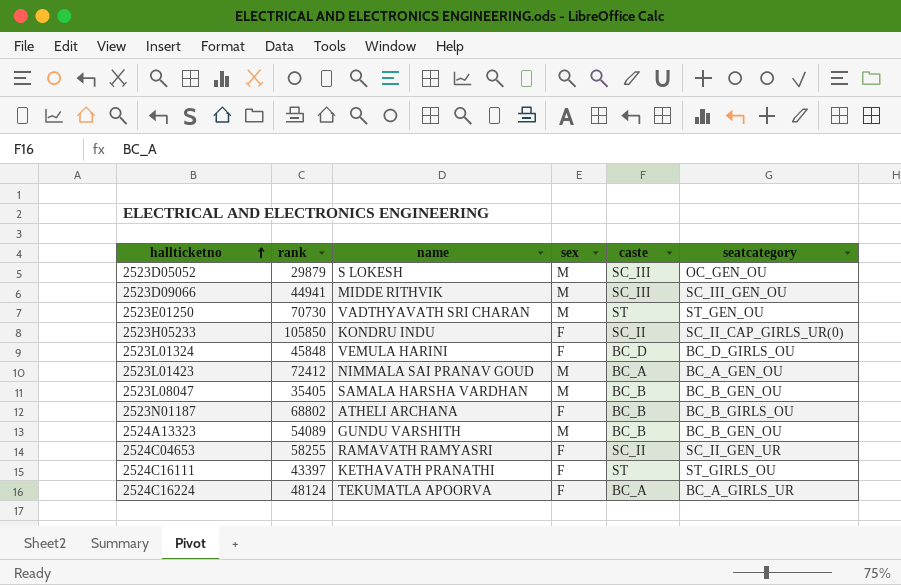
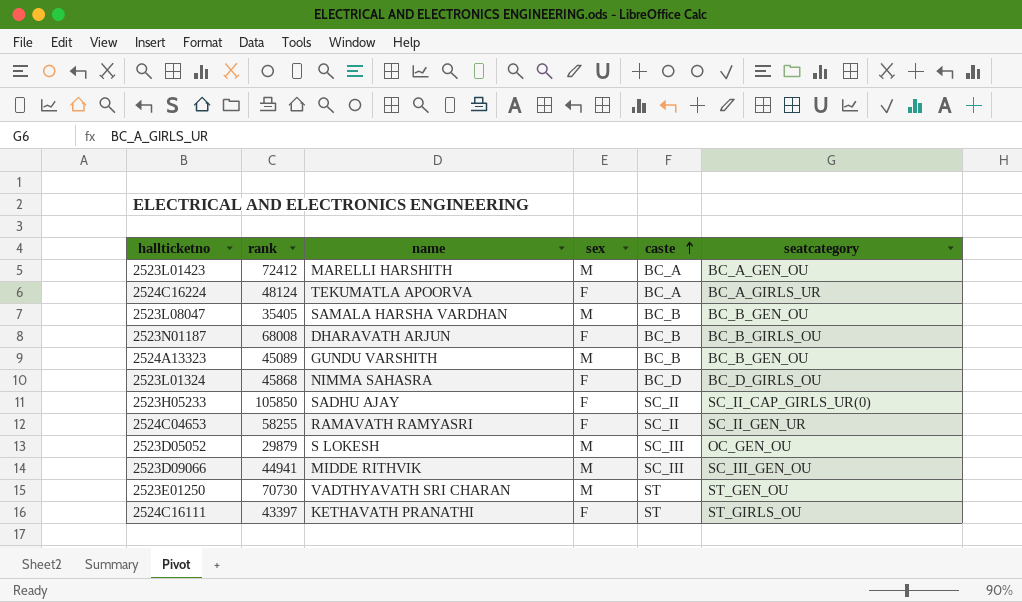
row order: hallticketno ascending -> caste ascending
2523L01423 | name: NIMMALA SAI PRANAV GOUD -> MARELLI HARSHITH
2523N01187 | rank: 68802 -> 68008
2523N01187 | name: ATHELI ARCHANA -> DHARAVATH ARJUN
2524A13323 | rank: 54089 -> 45089
2523L01324 | rank: 45848 -> 45868
2523L01324 | name: VEMULA HARINI -> NIMMA SAHASRA
2523H05233 | name: KONDRU INDU -> SADHU AJAY

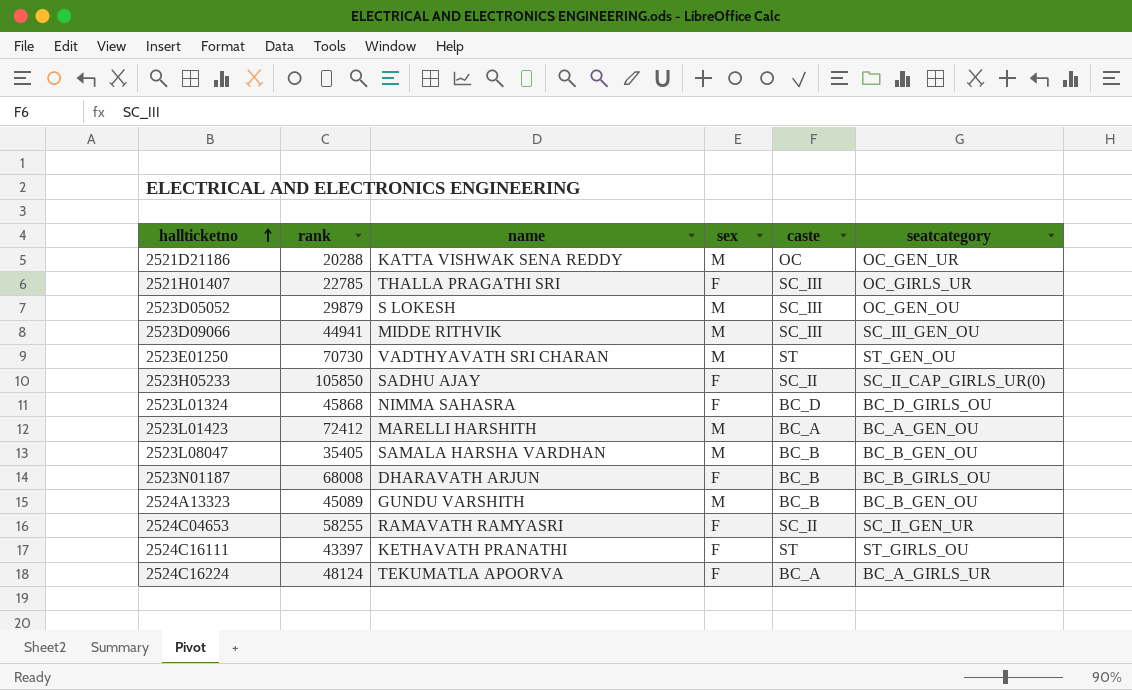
row order: caste ascending -> hallticketno ascending
row 2521D21186: none -> 20288 | KATTA VISHWAK SENA REDDY | M | OC | OC_GEN_UR
row 2521H01407: none -> 22785 | THALLA PRAGATHI SRI | F | SC_III | OC_GIRLS_UR

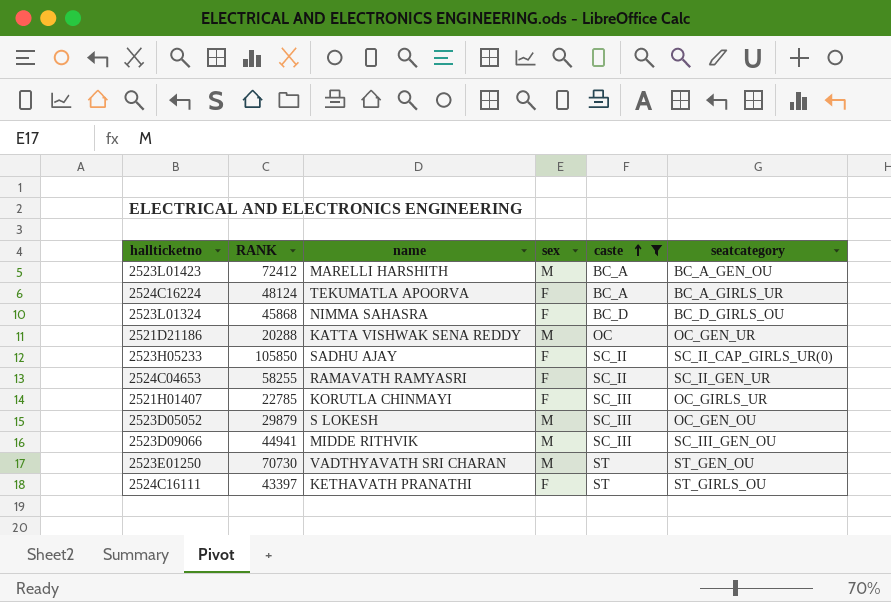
filter: none -> caste != BC_B
row order: hallticketno ascending -> caste ascending
column name: rank -> RANK
2521H01407 | name: THALLA PRAGATHI SRI -> KORUTLA CHINMAYI

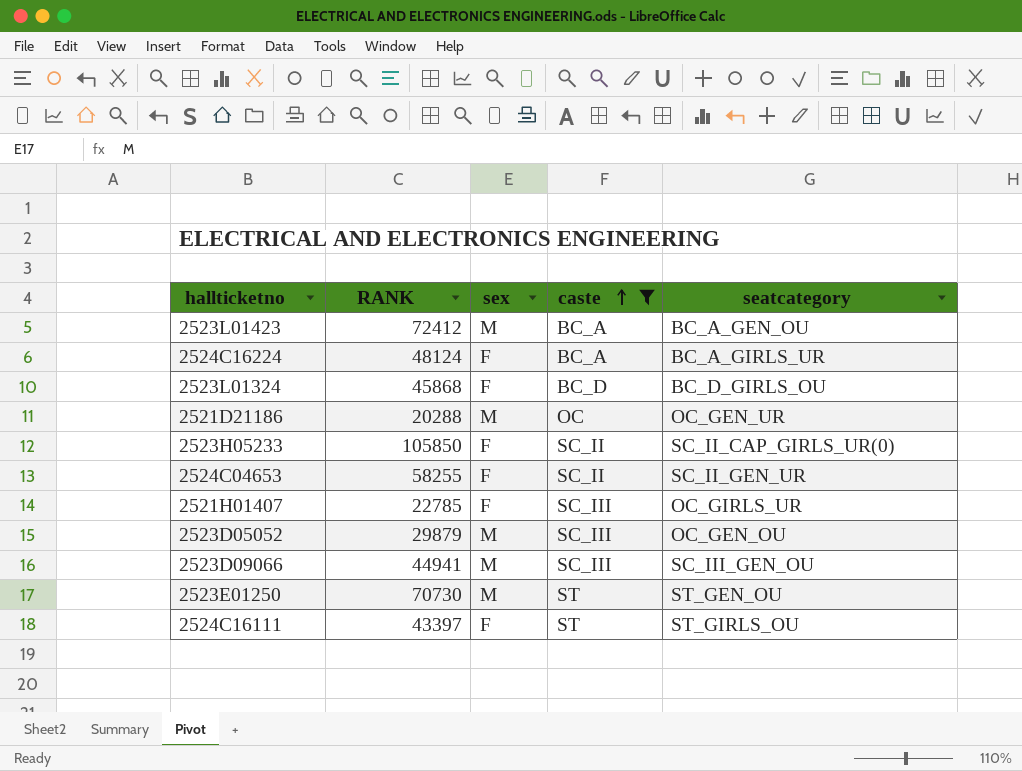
column name | position: 3 -> none

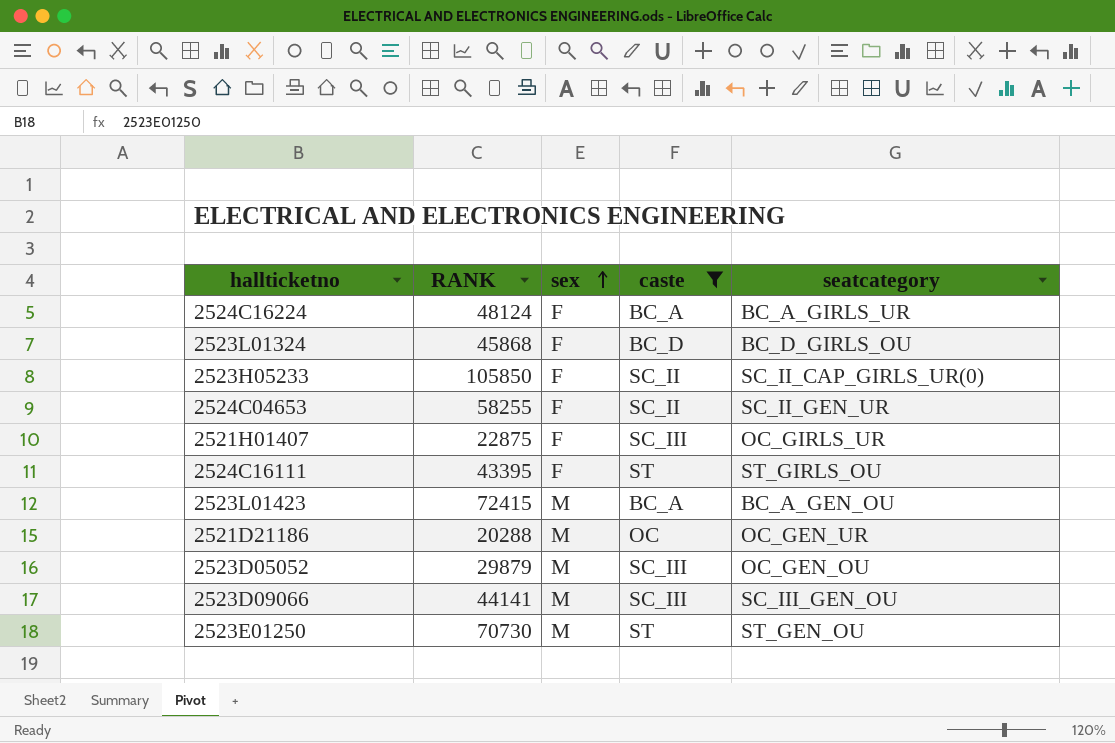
row order: caste ascending -> sex ascending
2521H01407 | RANK: 22785 -> 22875
2524C16111 | RANK: 43397 -> 43395
2523L01423 | RANK: 72412 -> 72415
2523D09066 | RANK: 44941 -> 44141

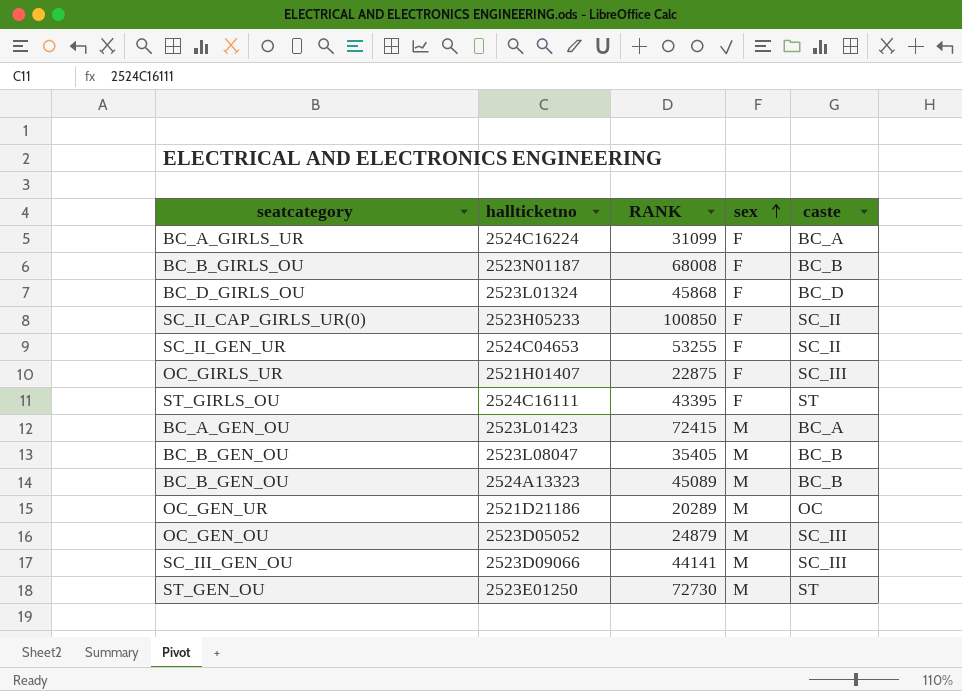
filter: caste != BC_B -> none
column seatcategory | position: 5 -> 1
2524C16224 | RANK: 48124 -> 31099
2523H05233 | RANK: 105850 -> 100850
2524C04653 | RANK: 58255 -> 53255
2521D21186 | RANK: 20288 -> 20289
2523D05052 | RANK: 29879 -> 24879
2523E01250 | RANK: 70730 -> 72730

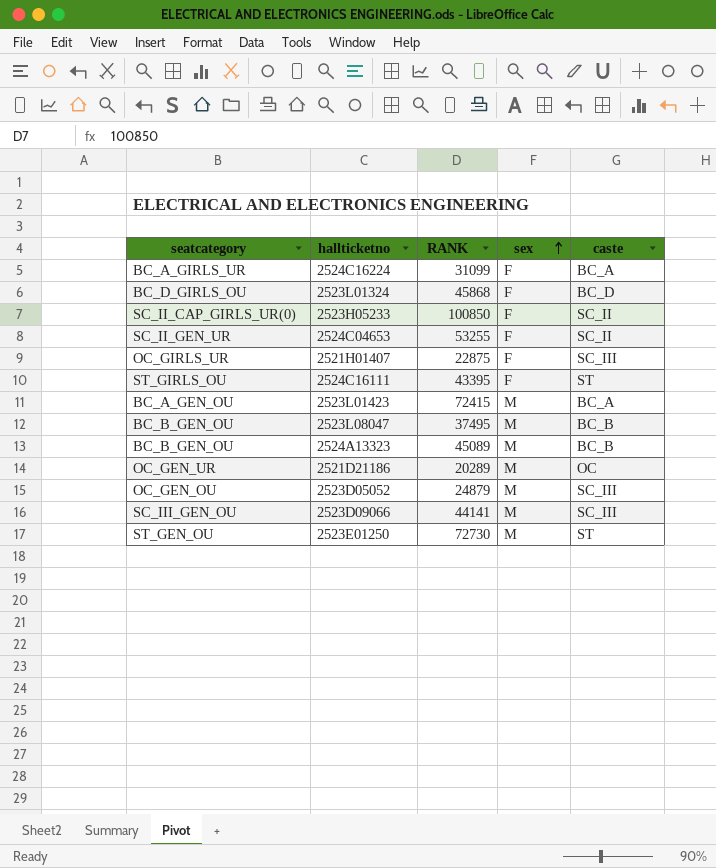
row 2523N01187: BC_B_GIRLS_OU | 68008 | F | BC_B -> none
2523L08047 | RANK: 35405 -> 37495

